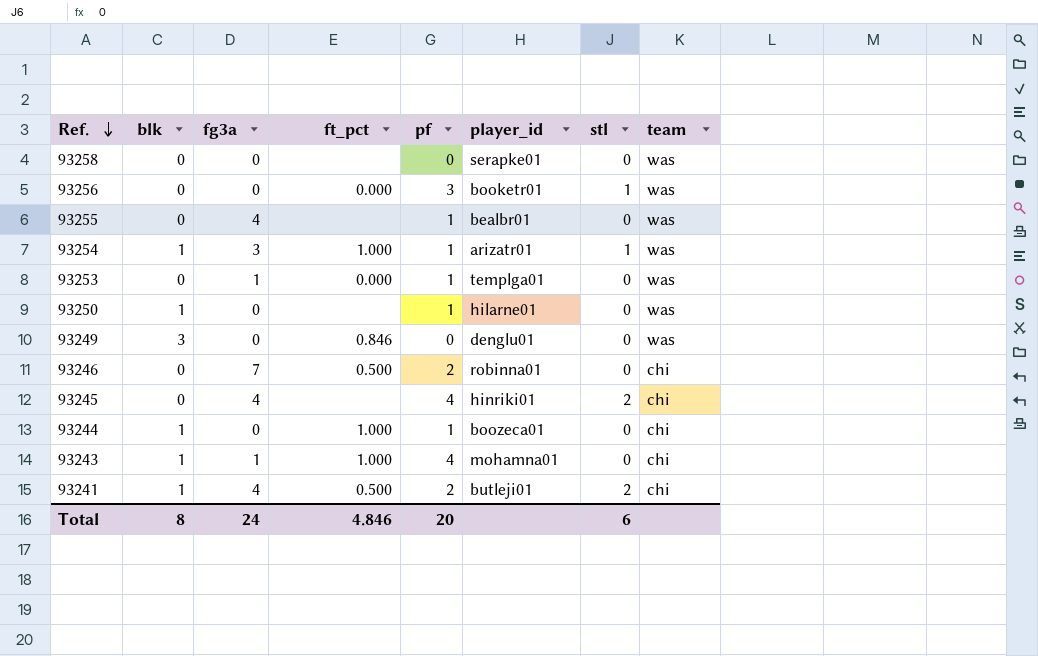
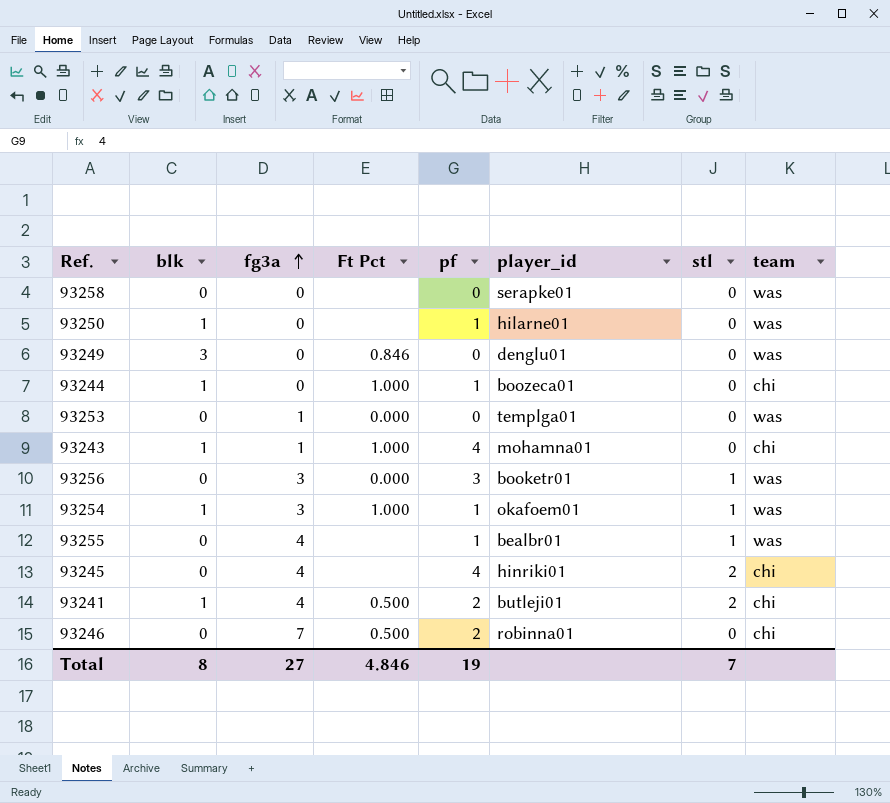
row order: Ref. descending -> fg3a ascending
column name: ft_pct -> Ft Pct
93253 | pf: 1 -> 0
93256 | fg3a: 0 -> 3
93254 | player_id: arizatr01 -> okafoem01
93255 | stl: 0 -> 1
Total | fg3a: 24 -> 27
Total | pf: 20 -> 19
Total | stl: 6 -> 7

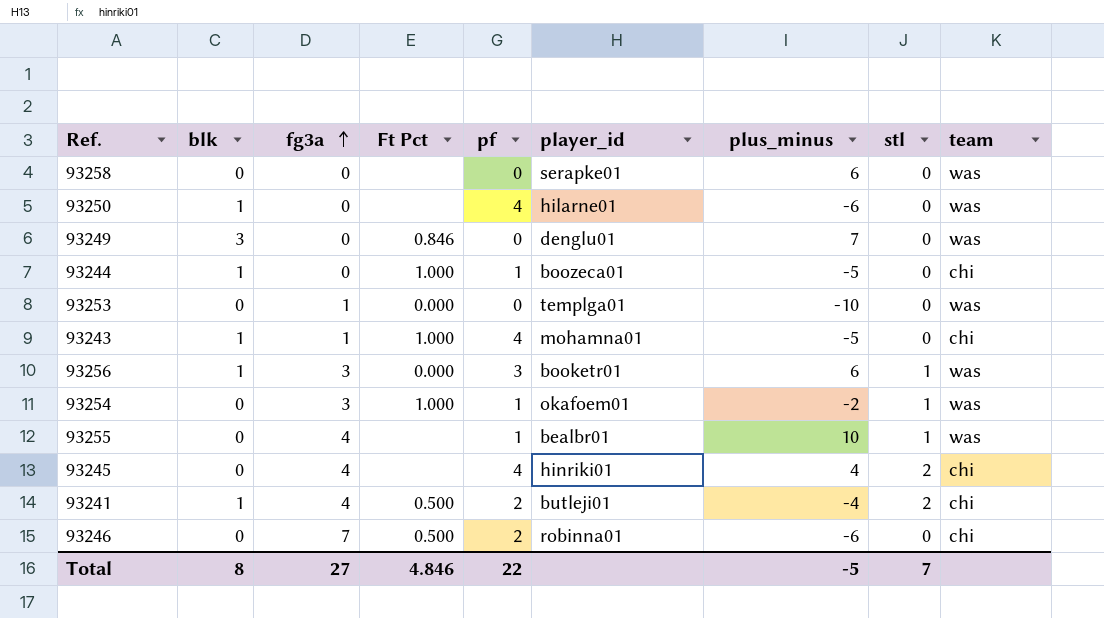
column plus_minus | position: none -> 7
93250 | pf: 1 -> 4
93256 | blk: 0 -> 1
93254 | blk: 1 -> 0
Total | pf: 19 -> 22

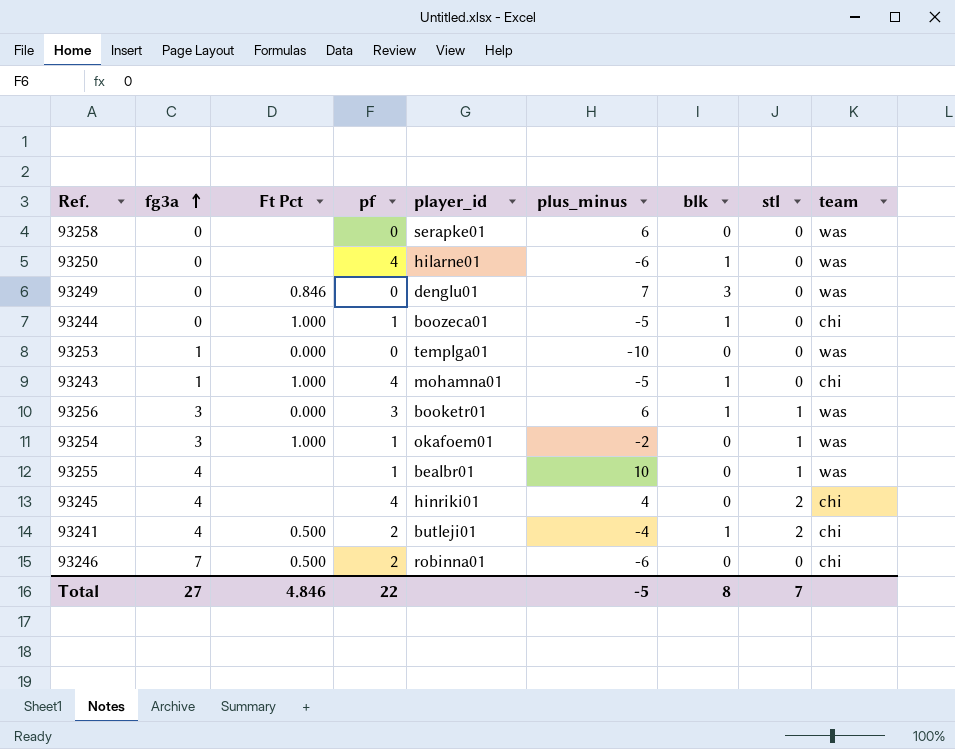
column blk | position: 2 -> 7

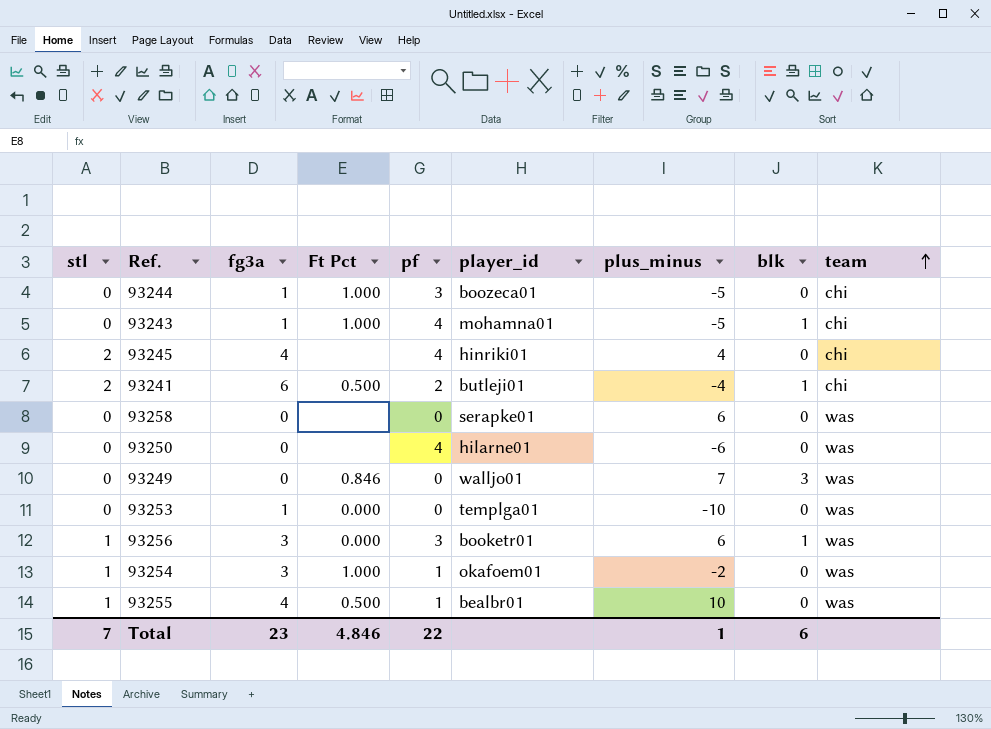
row order: fg3a ascending -> team ascending
column stl | position: 8 -> 1
row 93246: 7 | 0.500 | 2 | robinna01 | -6 | 0 | 0 | chi -> none
93244 | fg3a: 0 -> 1
93244 | pf: 1 -> 3
93244 | blk: 1 -> 0
93241 | fg3a: 4 -> 6
93250 | blk: 1 -> 0
93249 | player_id: denglu01 -> walljo01
93255 | Ft Pct: none -> 0.500
Total | fg3a: 27 -> 23
Total | plus_minus: -5 -> 1
Total | blk: 8 -> 6

